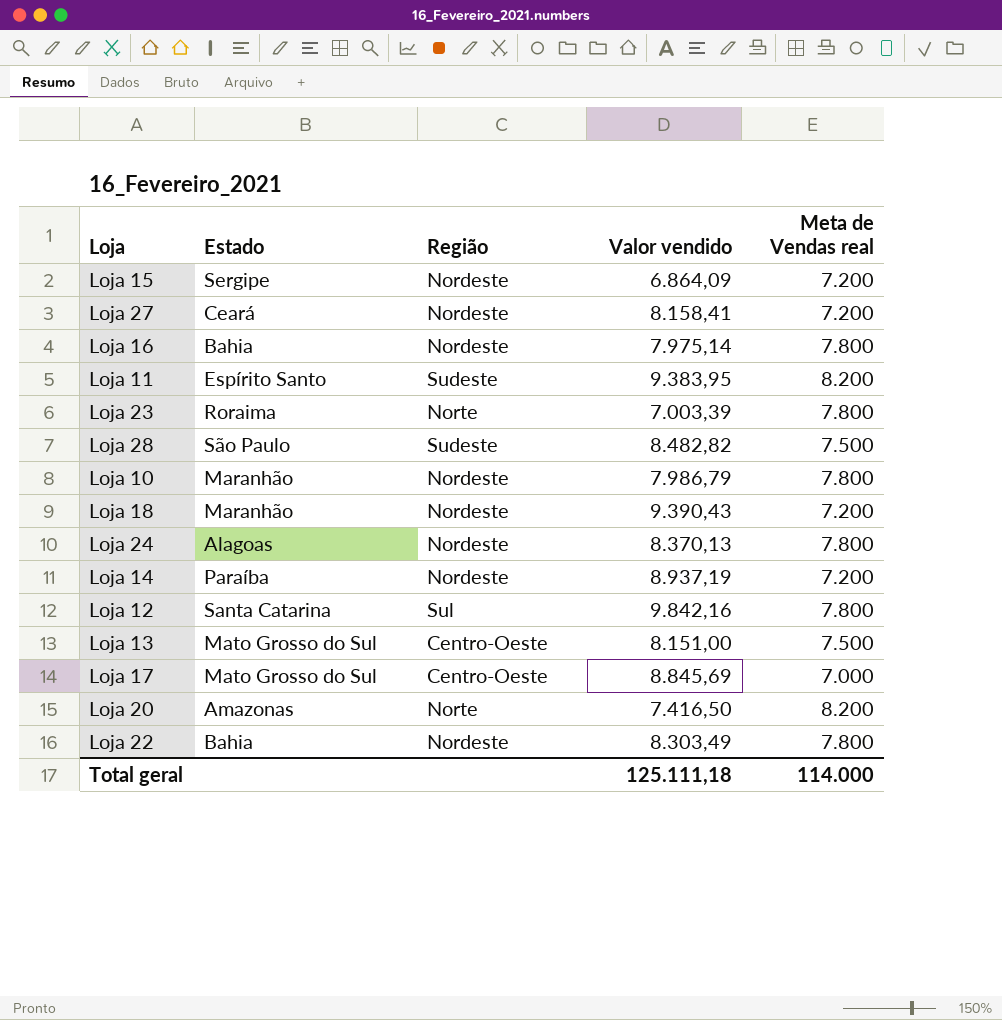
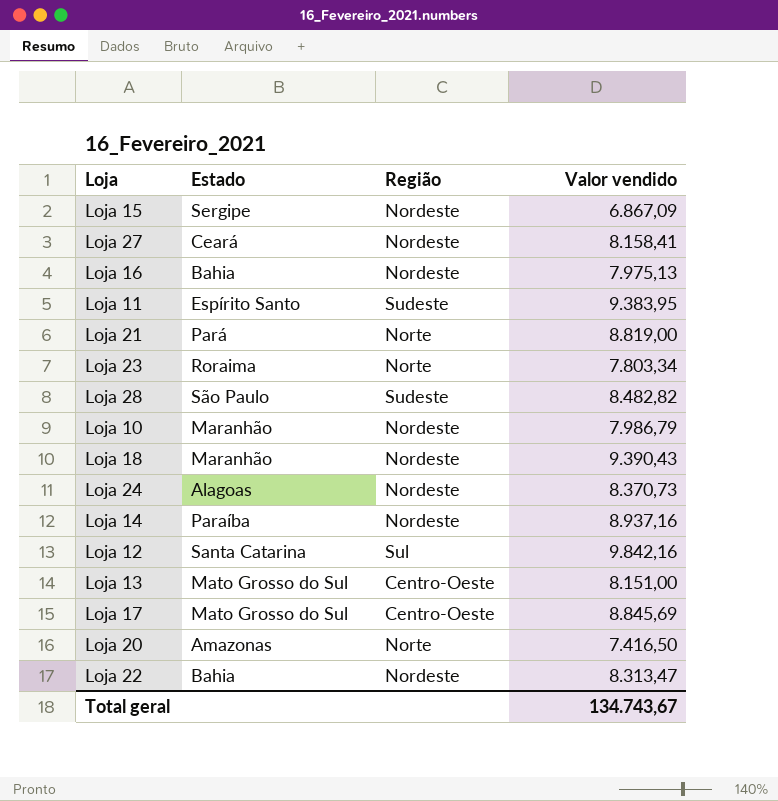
column Meta de Vendas real | position: 5 -> none
Loja 15 | Valor vendido: 6.864,09 -> 6.867,09
Loja 16 | Valor vendido: 7.975,14 -> 7.975,13
row Loja 21: none -> Pará | Norte | 8.819,00
Loja 23 | Valor vendido: 7.003,39 -> 7.803,34
Loja 24 | Valor vendido: 8.370,13 -> 8.370,73
Loja 14 | Valor vendido: 8.937,19 -> 8.937,16
Loja 22 | Valor vendido: 8.303,49 -> 8.313,47
Total geral | Valor vendido: 125.111,18 -> 134.743,67

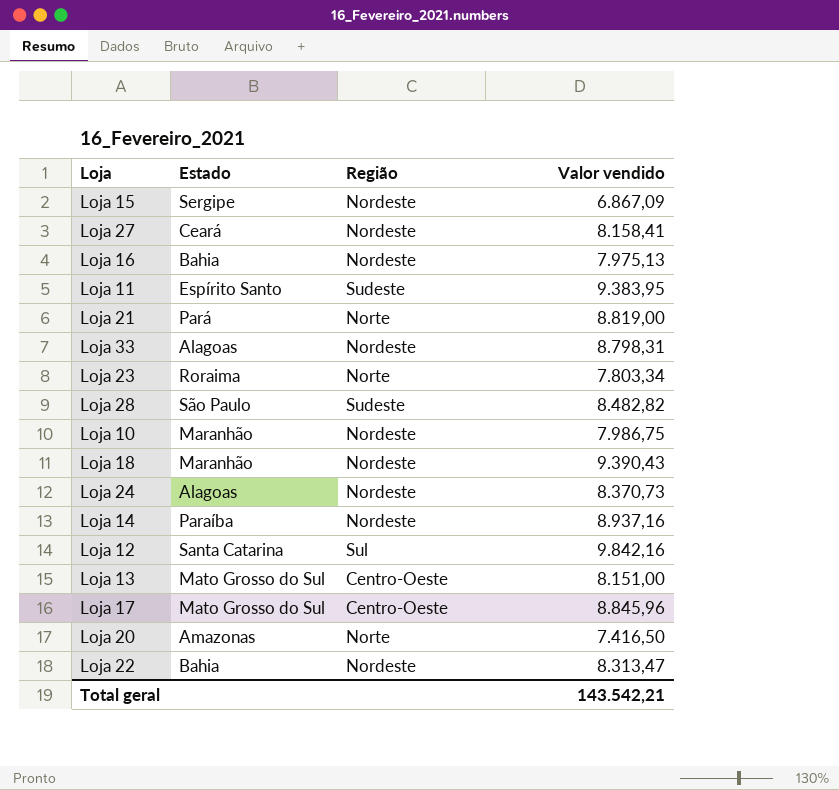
row Loja 33: none -> Alagoas | Nordeste | 8.798,31
Loja 10 | Valor vendido: 7.986,79 -> 7.986,75
Loja 17 | Valor vendido: 8.845,69 -> 8.845,96
Total geral | Valor vendido: 134.743,67 -> 143.542,21

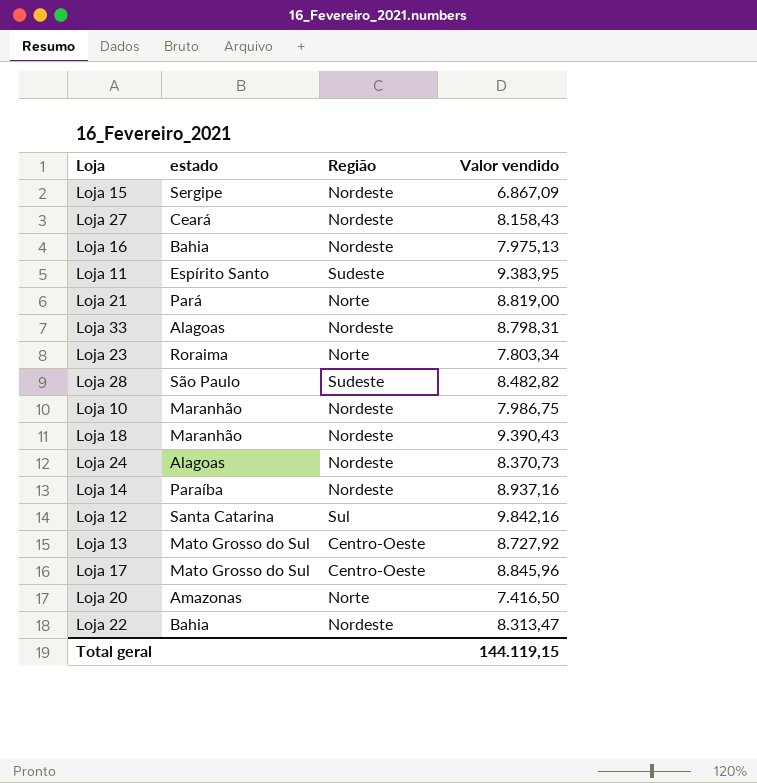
column name: Estado -> estado
Loja 27 | Valor vendido: 8.158,41 -> 8.158,43
Loja 13 | Valor vendido: 8.151,00 -> 8.727,92
Total geral | Valor vendido: 143.542,21 -> 144.119,15

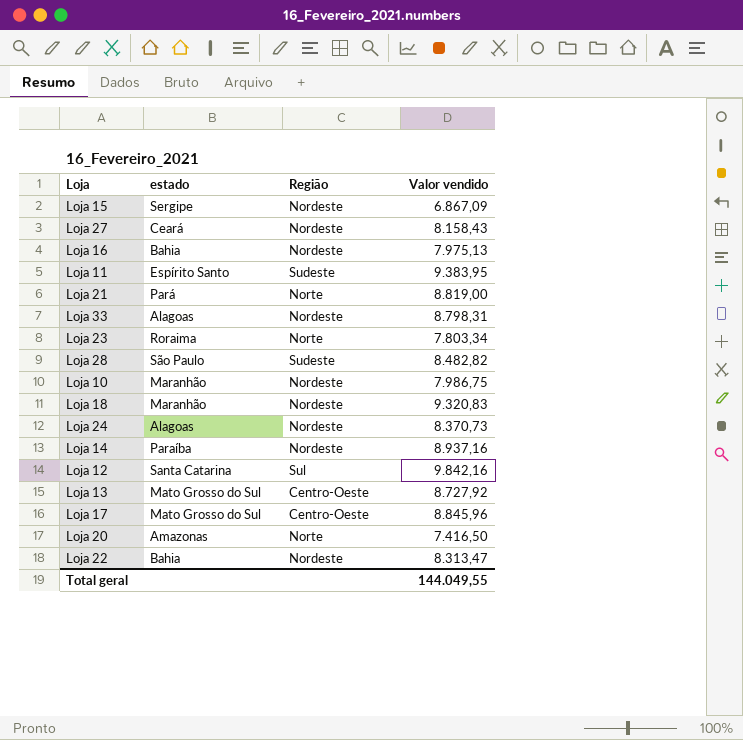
Loja 18 | Valor vendido: 9.390,43 -> 9.320,83
Total geral | Valor vendido: 144.119,15 -> 144.049,55

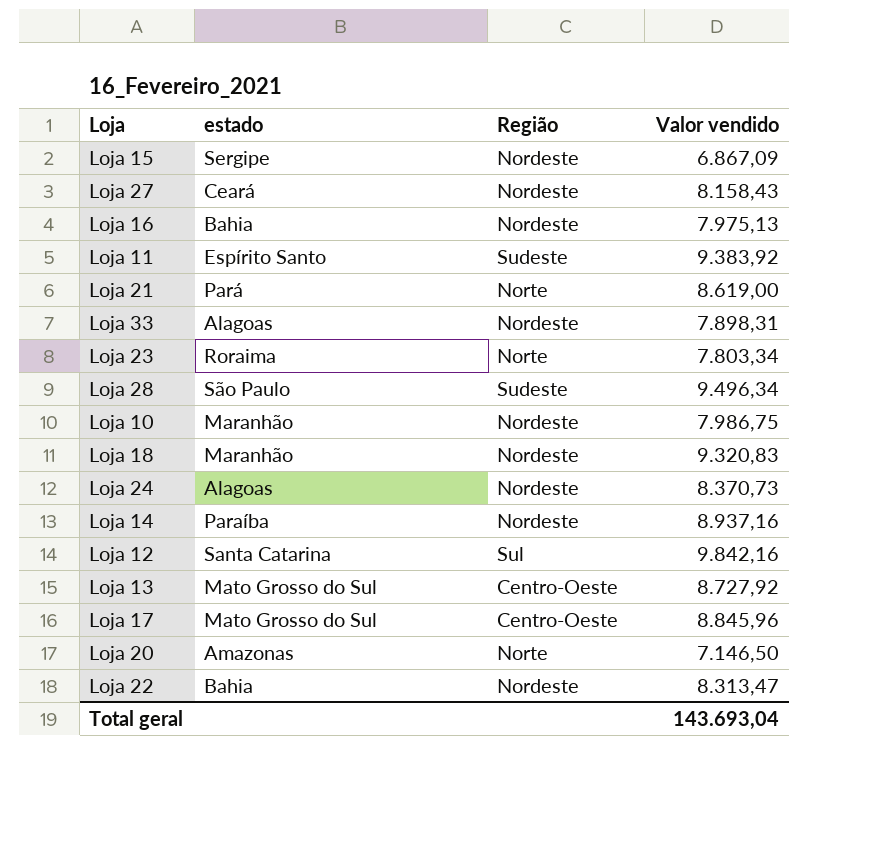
Loja 11 | Valor vendido: 9.383,95 -> 9.383,92
Loja 21 | Valor vendido: 8.819,00 -> 8.619,00
Loja 33 | Valor vendido: 8.798,31 -> 7.898,31
Loja 28 | Valor vendido: 8.482,82 -> 9.496,34
Loja 20 | Valor vendido: 7.416,50 -> 7.146,50
Total geral | Valor vendido: 144.049,55 -> 143.693,04

